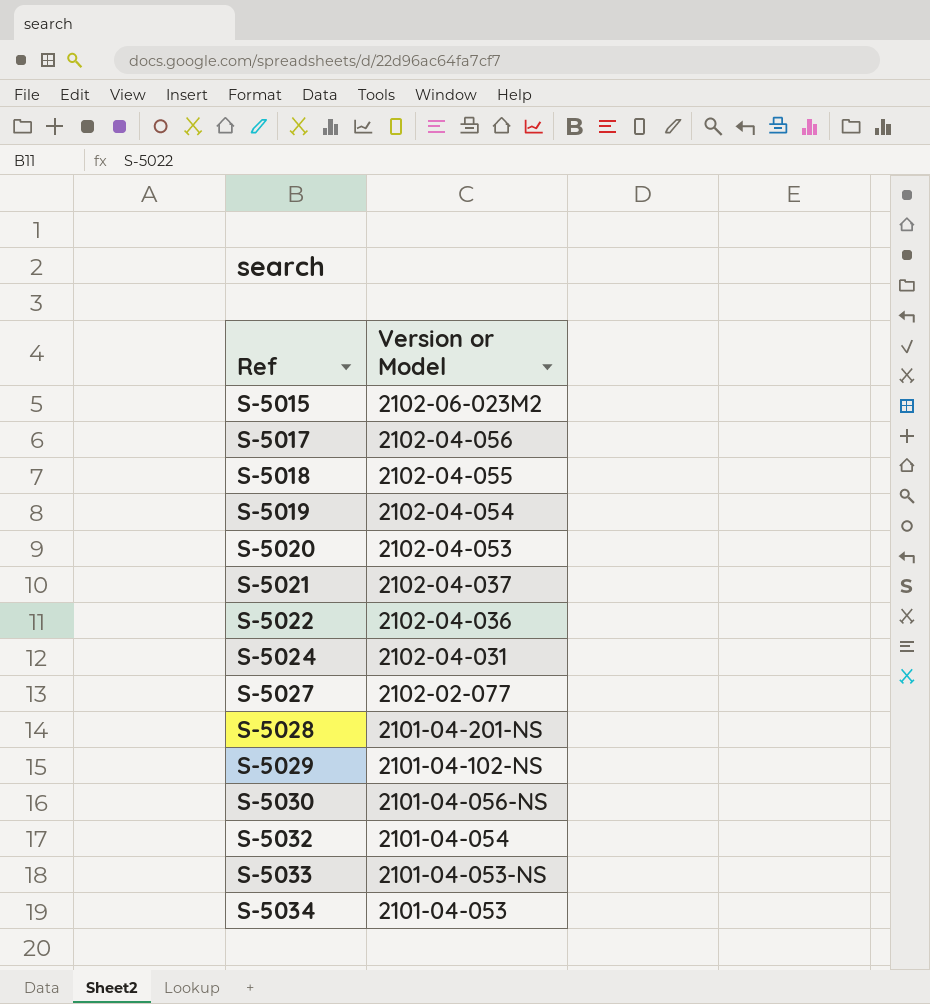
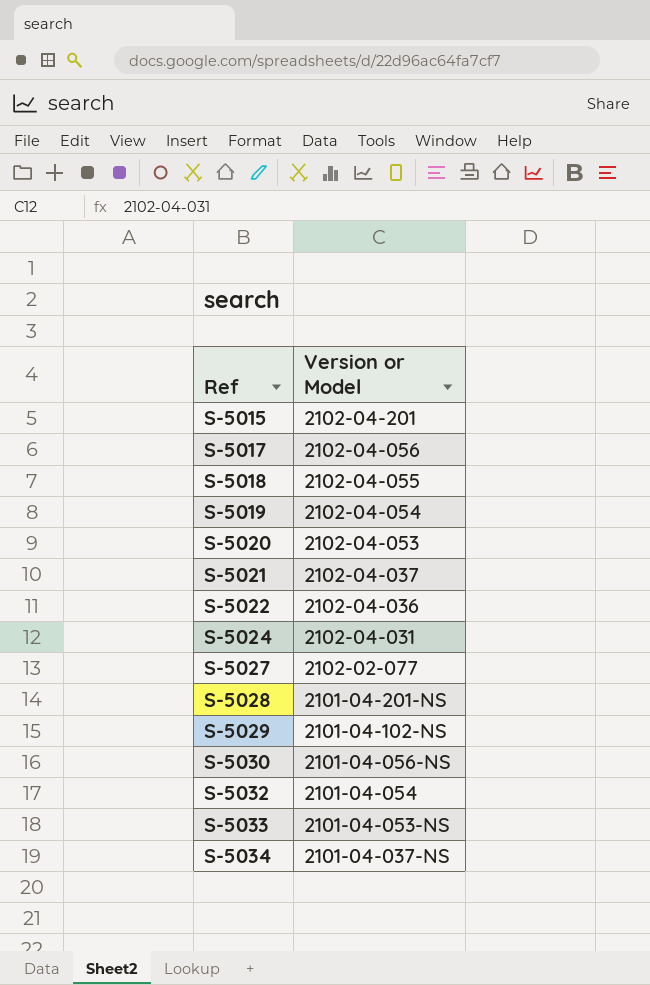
S-5015 | Version or Model: 2102-06-023M2 -> 2102-04-201
S-5034 | Version or Model: 2101-04-053 -> 2101-04-037-NS

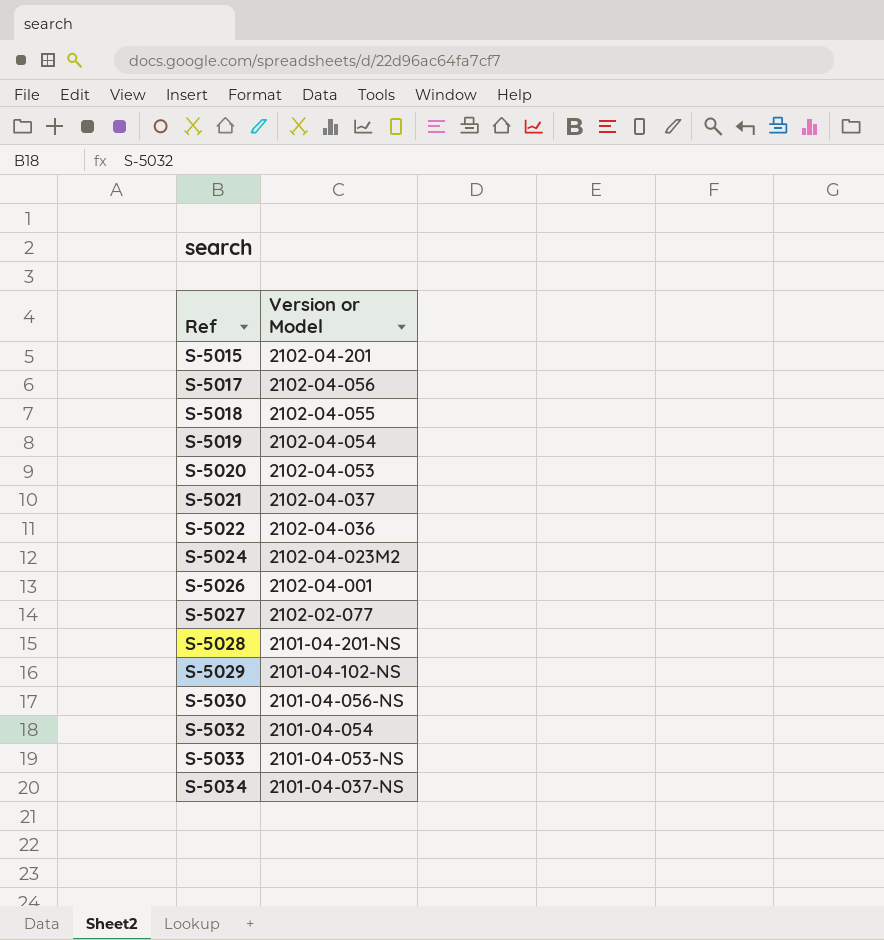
S-5024 | Version or Model: 2102-04-031 -> 2102-04-023M2
row S-5026: none -> 2102-04-001

